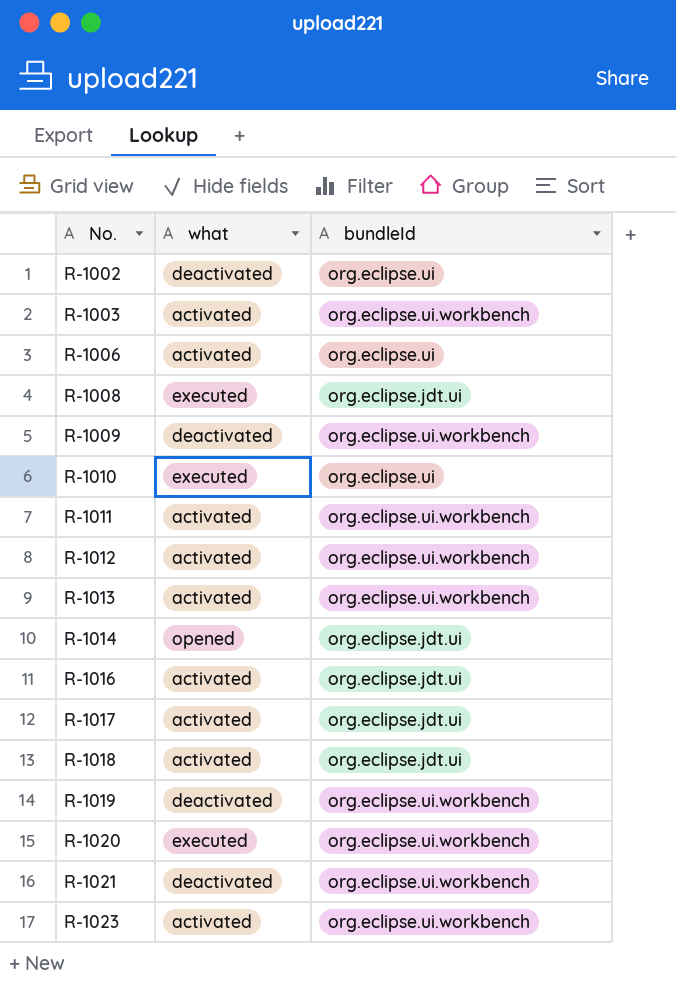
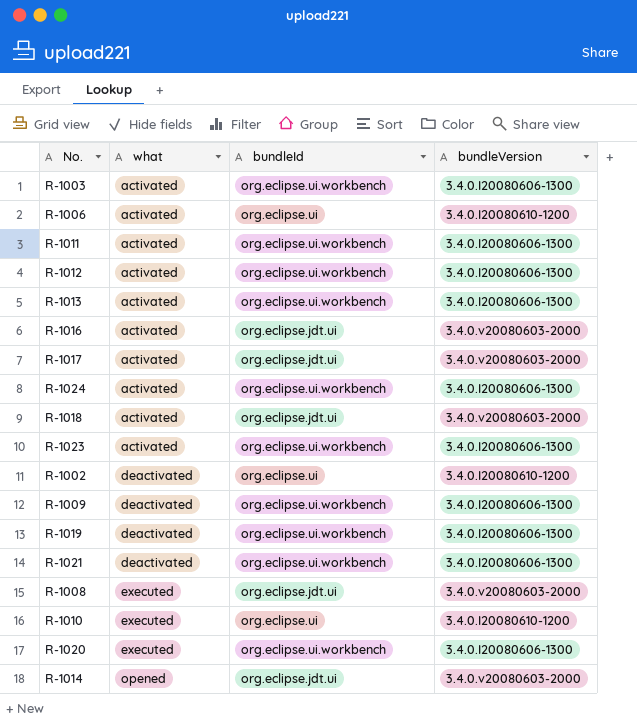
row order: No. ascending -> what ascending
column bundleVersion | position: none -> 4
row R-1024: none -> activated | org.eclipse.ui.workbench | 3.4.0.I20080606-1300

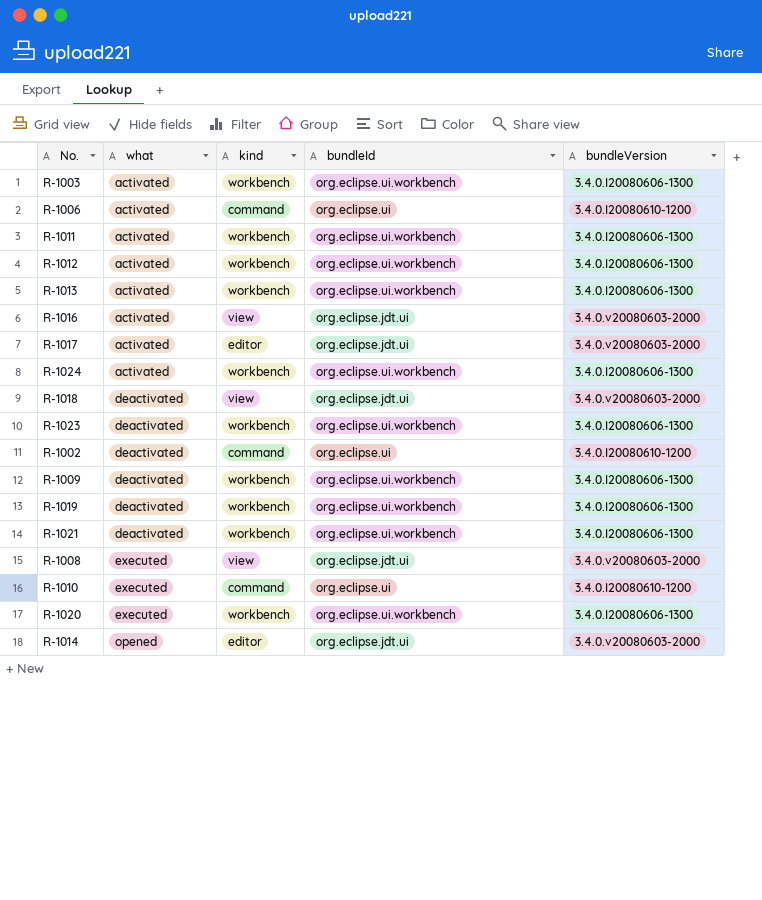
column kind | position: none -> 3
R-1018 | what: activated -> deactivated
R-1023 | what: activated -> deactivated

